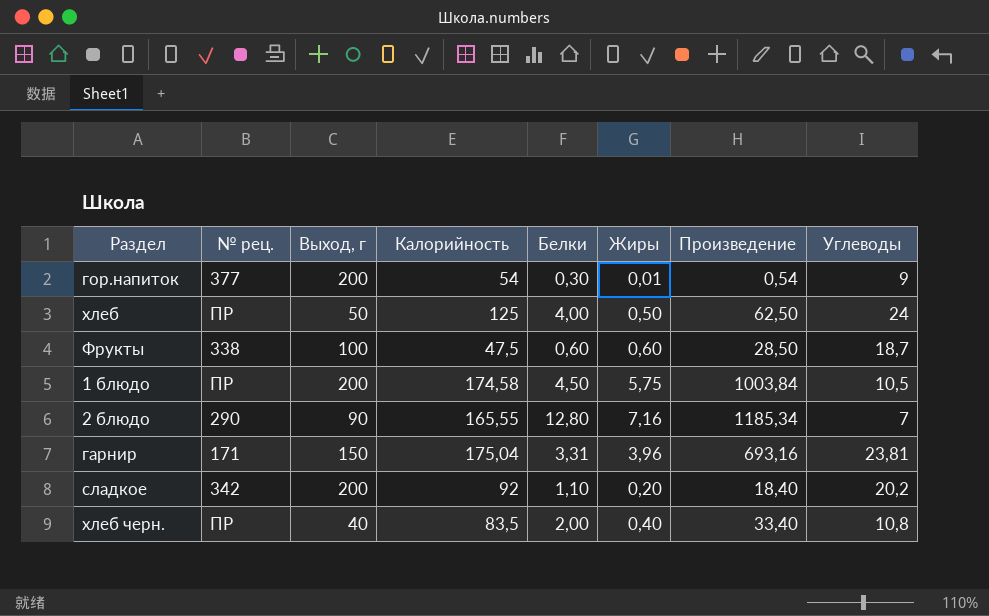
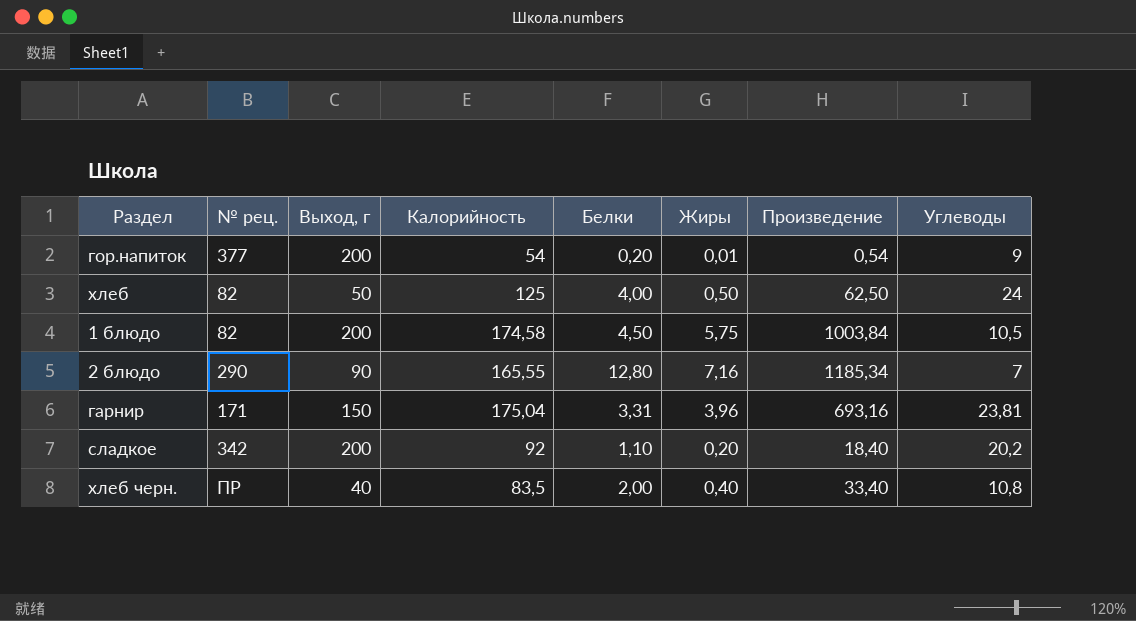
row Фрукты: 338 | 100 | 47,5 | 0,60 | 0,60 | 28,50 | 18,7 -> none
гор.напиток | Белки: 0,30 -> 0,20
хлеб | № рец.: ПР -> 82
1 блюдо | № рец.: ПР -> 82

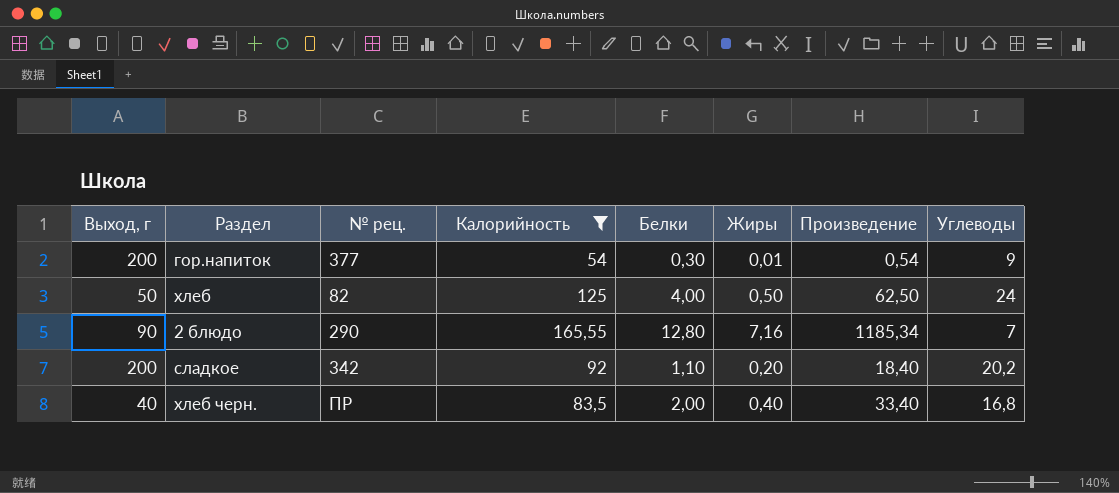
filter: none -> Калорийность <= 165,55
column Выход, г | position: 3 -> 1
гор.напиток | Белки: 0,20 -> 0,30
хлеб черн. | Углеводы: 10,8 -> 16,8

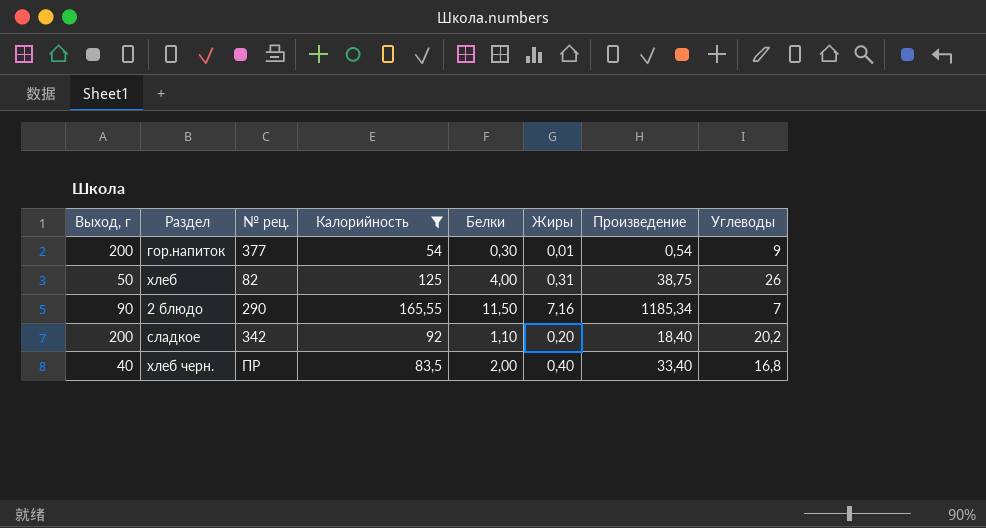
хлеб | Жиры: 0,50 -> 0,31
хлеб | Произведение: 62,50 -> 38,75
хлеб | Углеводы: 24 -> 26
2 блюдо | Белки: 12,80 -> 11,50

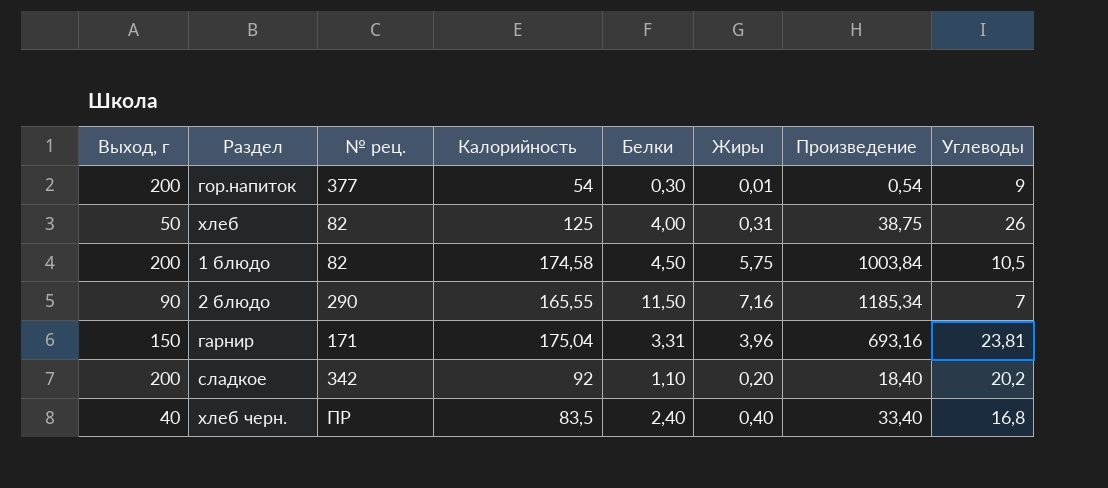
filter: Калорийность <= 165,55 -> none
хлеб черн. | Белки: 2,00 -> 2,40

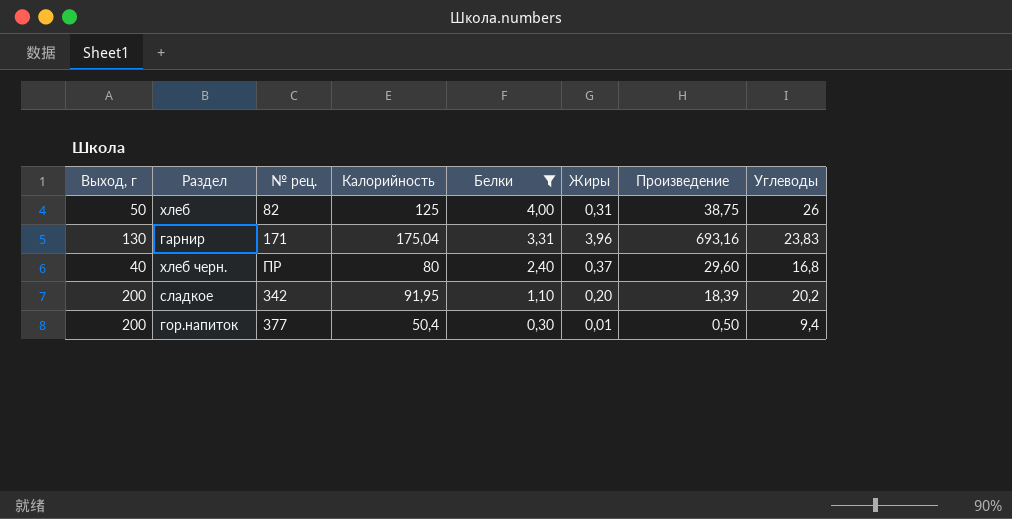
filter: none -> Белки <= 4,00
row order: none -> Белки descending
гарнир | Выход, г: 150 -> 130
гарнир | Углеводы: 23,81 -> 23,83
хлеб черн. | Калорийность: 83,5 -> 80
хлеб черн. | Жиры: 0,40 -> 0,37
хлеб черн. | Произведение: 33,40 -> 29,60
сладкое | Калорийность: 92 -> 91,95
сладкое | Произведение: 18,40 -> 18,39
гор.напиток | Калорийность: 54 -> 50,4
гор.напиток | Произведение: 0,54 -> 0,50
гор.напиток | Углеводы: 9 -> 9,4

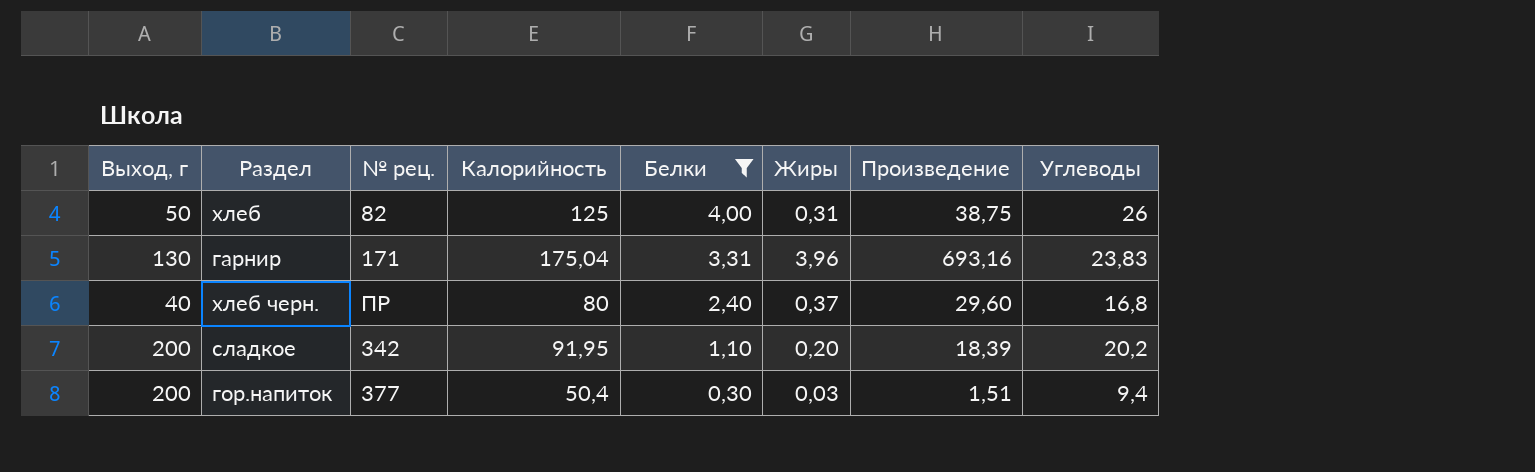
гор.напиток | Жиры: 0,01 -> 0,03
гор.напиток | Произведение: 0,50 -> 1,51

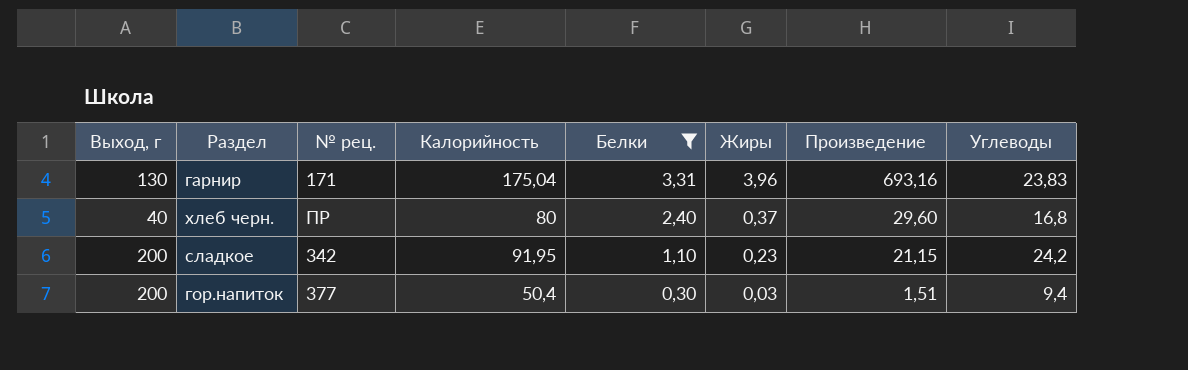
row хлеб: 50 | 82 | 125 | 4,00 | 0,31 | 38,75 | 26 -> none
сладкое | Жиры: 0,20 -> 0,23
сладкое | Произведение: 18,39 -> 21,15
сладкое | Углеводы: 20,2 -> 24,2

